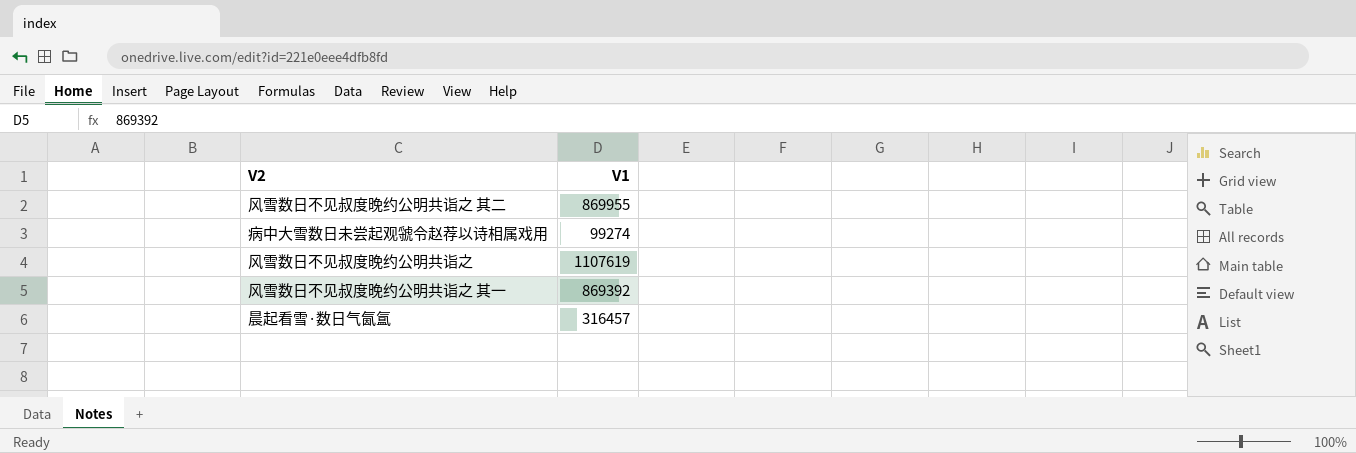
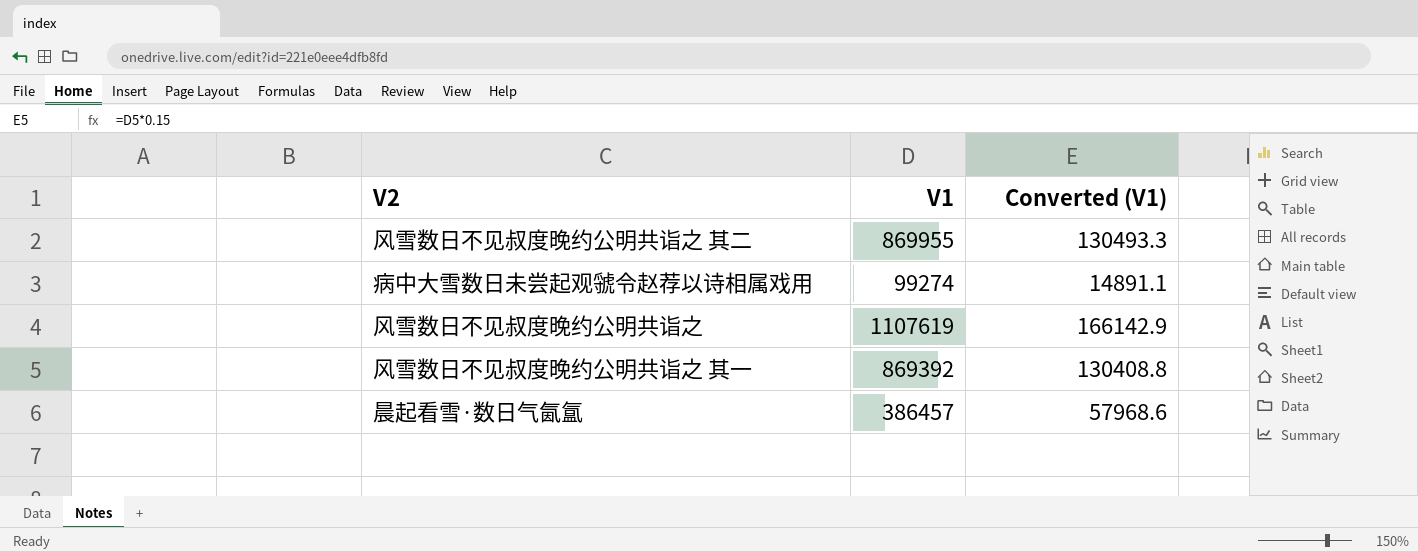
column Converted (V1) | formula: none -> [V1] * 0.15
晨起看雪·数日气氤氲 | V1: 316457 -> 386457

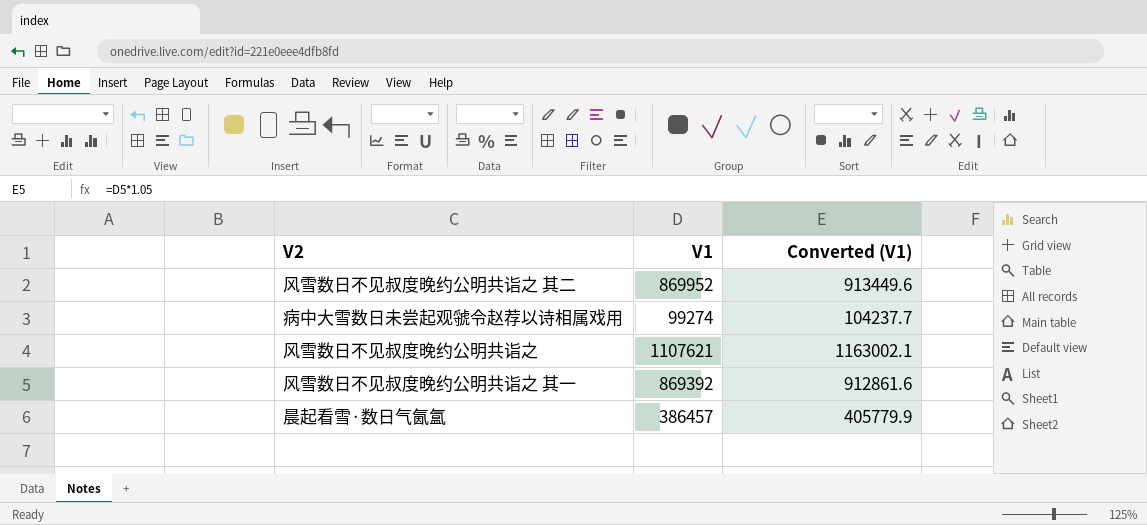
column Converted (V1) | formula: [V1] * 0.15 -> [V1] * 1.05
风雪数日不见叔度晚约公明共诣之 其二 | V1: 869955 -> 869952
风雪数日不见叔度晚约公明共诣之 | V1: 1107619 -> 1107621

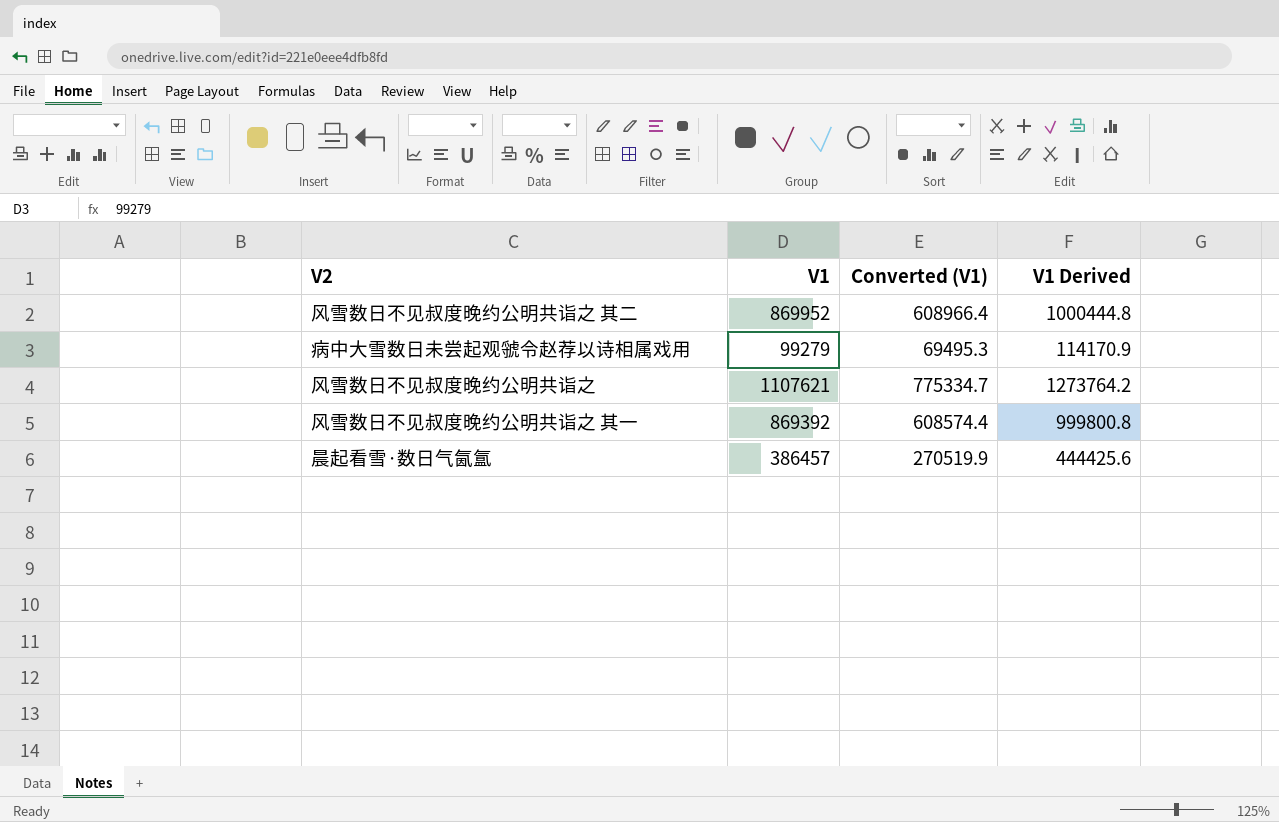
column Converted (V1) | formula: [V1] * 1.05 -> [V1] * 0.7
column V1 Derived | formula: none -> [V1] * 1.15
病中大雪数日未尝起观虢令赵荐以诗相属戏用 | V1: 99274 -> 99279

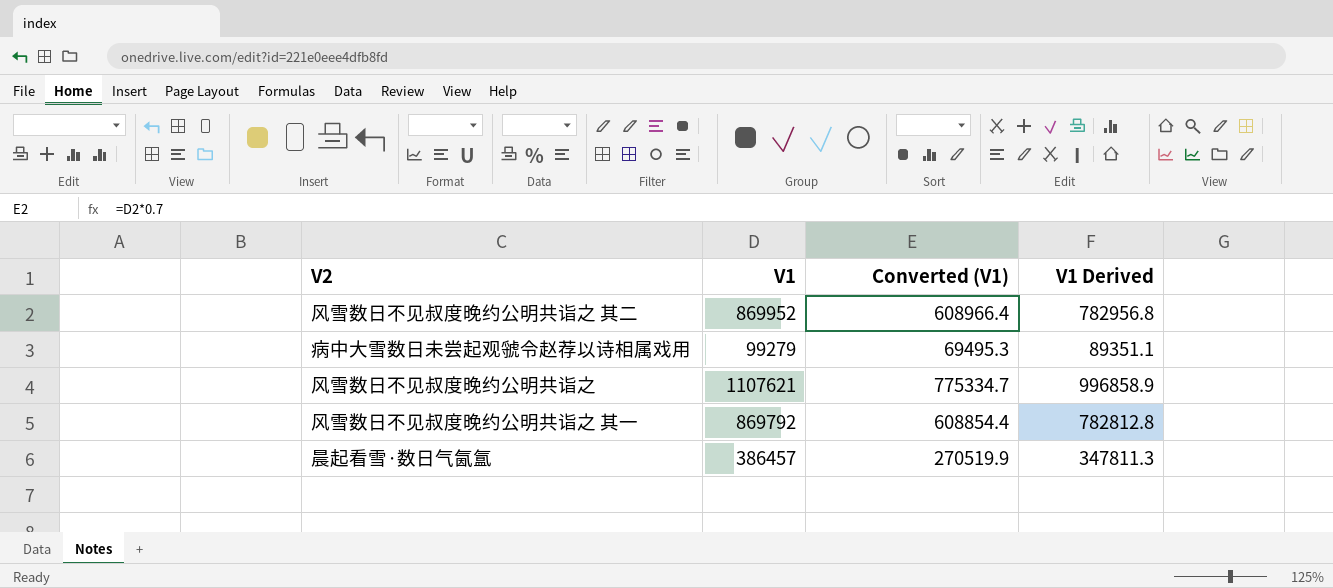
column V1 Derived | formula: [V1] * 1.15 -> [V1] * 0.9
风雪数日不见叔度晚约公明共诣之 其一 | V1: 869392 -> 869792
风雪数日不见叔度晚约公明共诣之 其一 | Converted (V1): 608574.4 -> 608854.4

